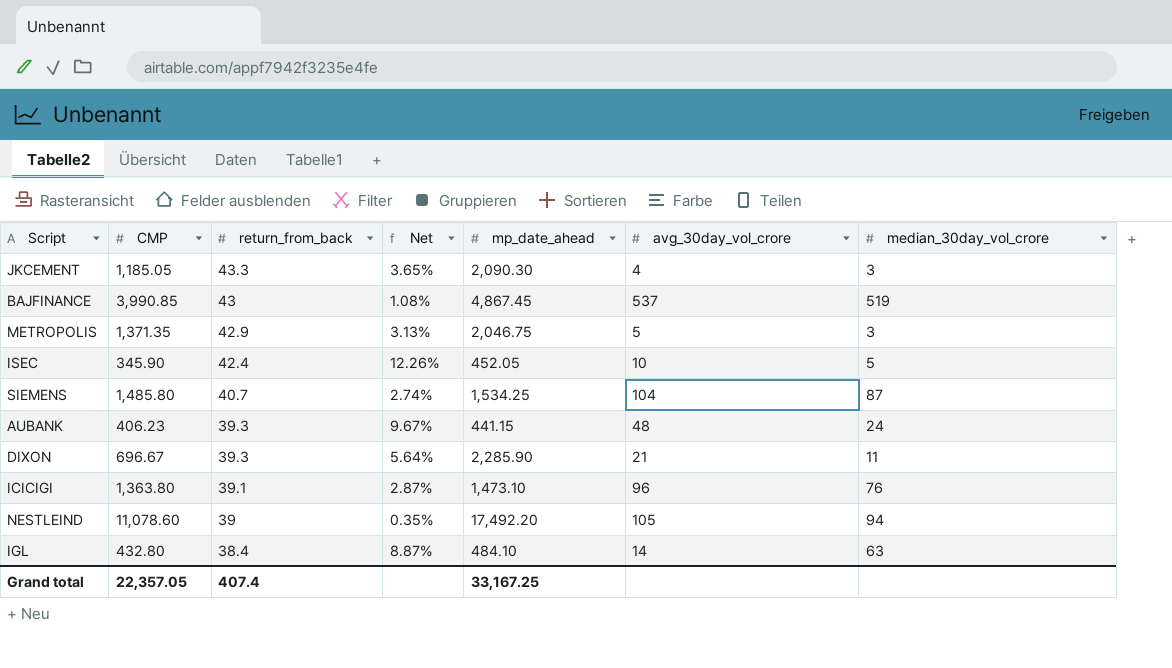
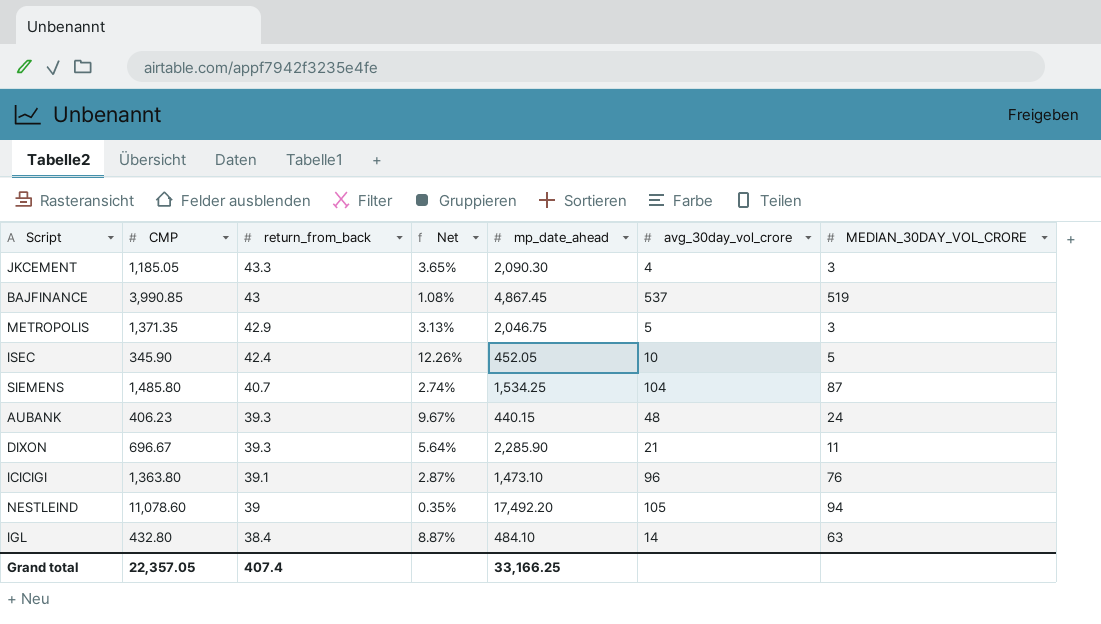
column name: median_30day_vol_crore -> MEDIAN_30DAY_VOL_CRORE
AUBANK | mp_date_ahead: 441.15 -> 440.15
Grand total | mp_date_ahead: 33,167.25 -> 33,166.25

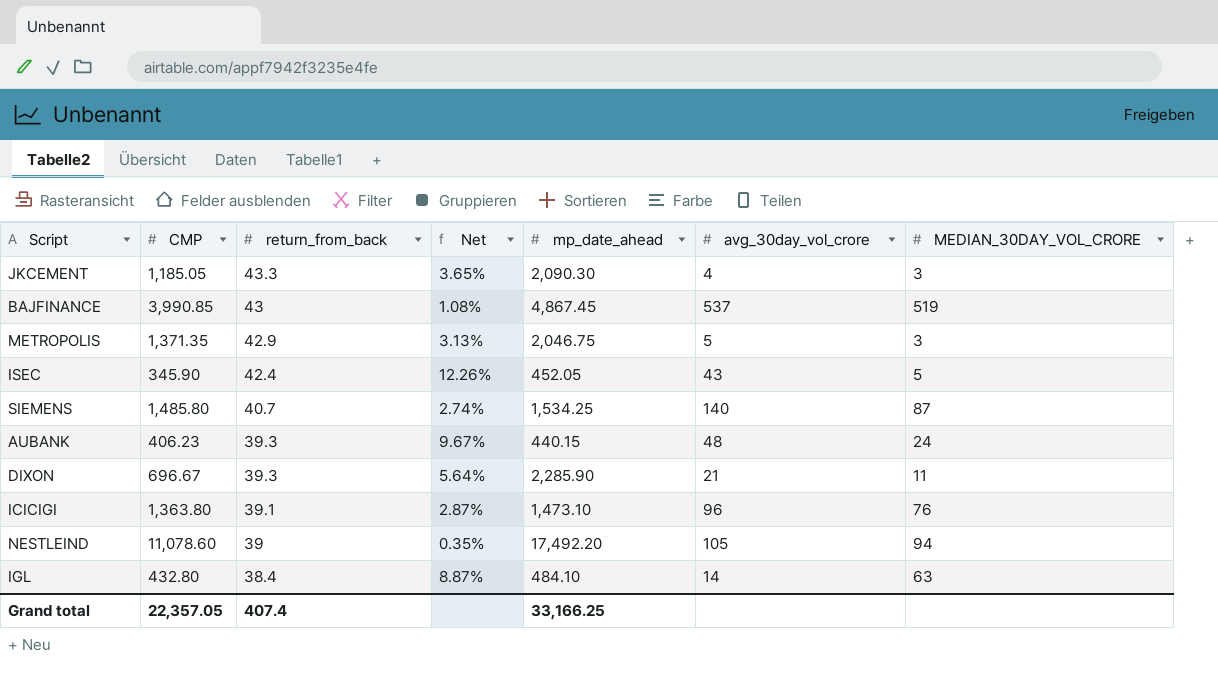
ISEC | avg_30day_vol_crore: 10 -> 43
SIEMENS | avg_30day_vol_crore: 104 -> 140

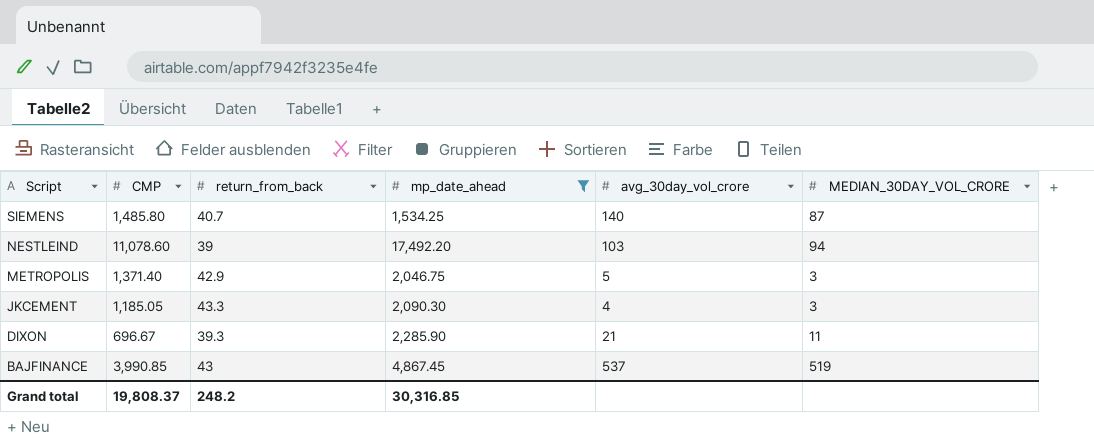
filter: none -> mp_date_ahead >= 1,534.25
row order: return_from_back descending -> Script descending
column Net | formula: [return_from_back] / [CMP] -> none
NESTLEIND | avg_30day_vol_crore: 105 -> 103
METROPOLIS | CMP: 1,371.35 -> 1,371.40
Grand total | CMP: 22,357.05 -> 19,808.37
Grand total | return_from_back: 407.4 -> 248.2
Grand total | mp_date_ahead: 33,166.25 -> 30,316.85

